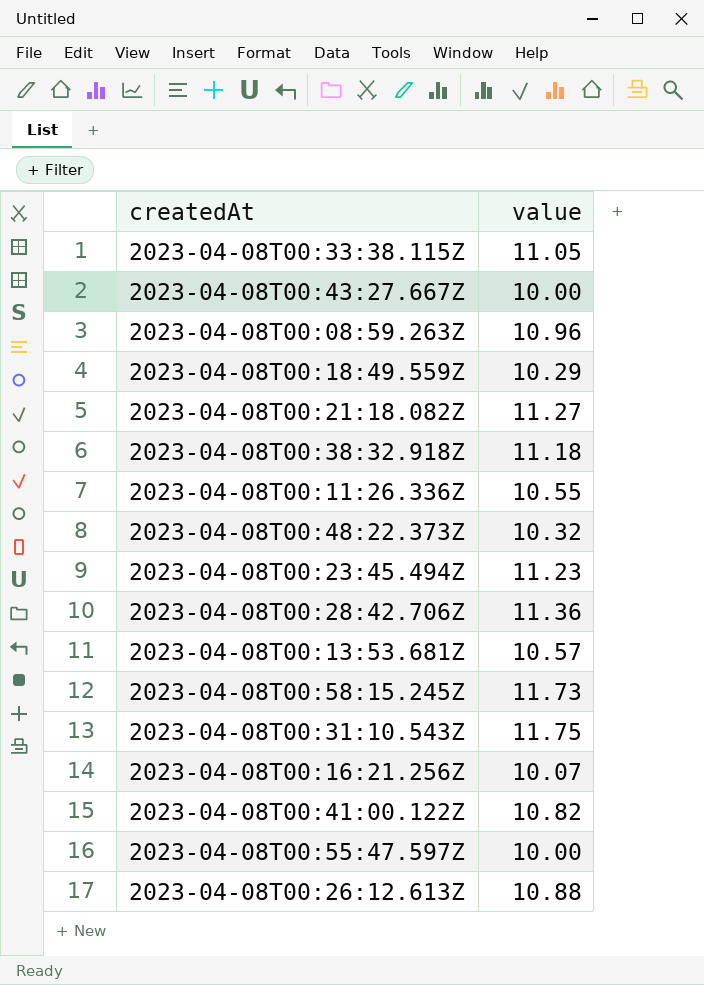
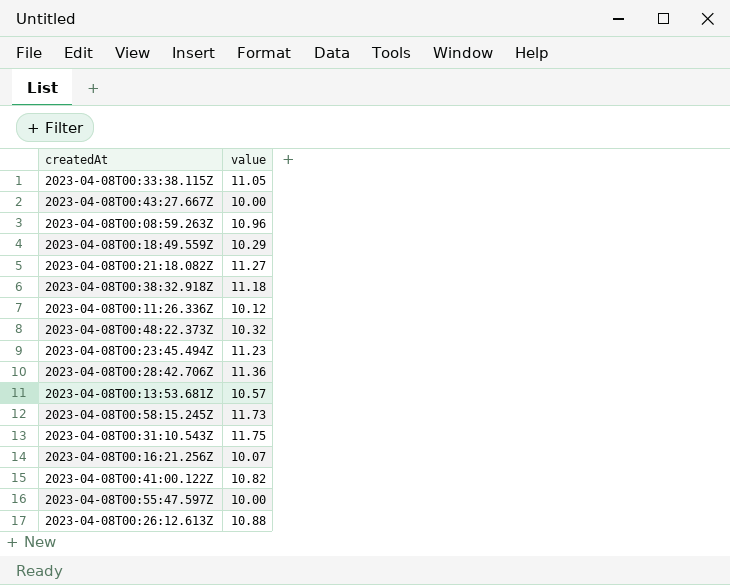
2023-04-08T00:11:26.336Z | value: 10.55 -> 10.12

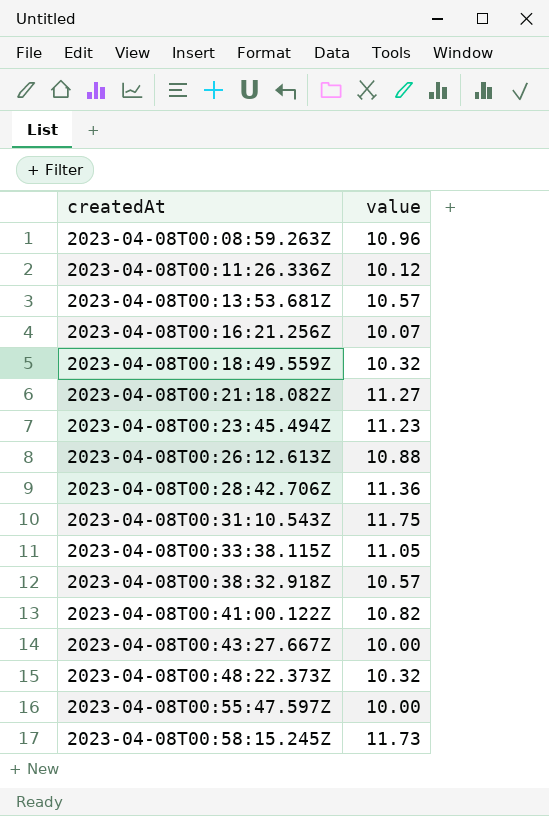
row order: none -> createdAt ascending
2023-04-08T00:18:49.559Z | value: 10.29 -> 10.32
2023-04-08T00:38:32.918Z | value: 11.18 -> 10.57

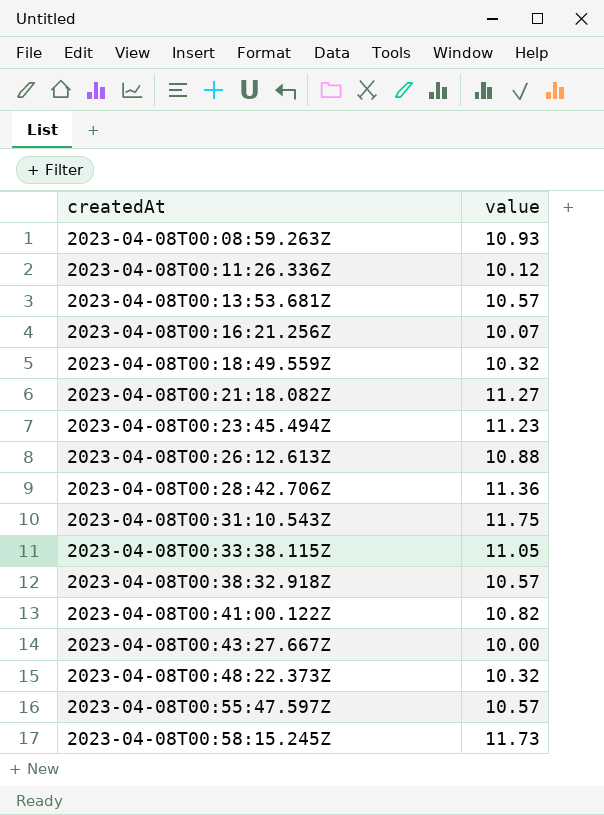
2023-04-08T00:08:59.263Z | value: 10.96 -> 10.93
2023-04-08T00:55:47.597Z | value: 10.00 -> 10.57

